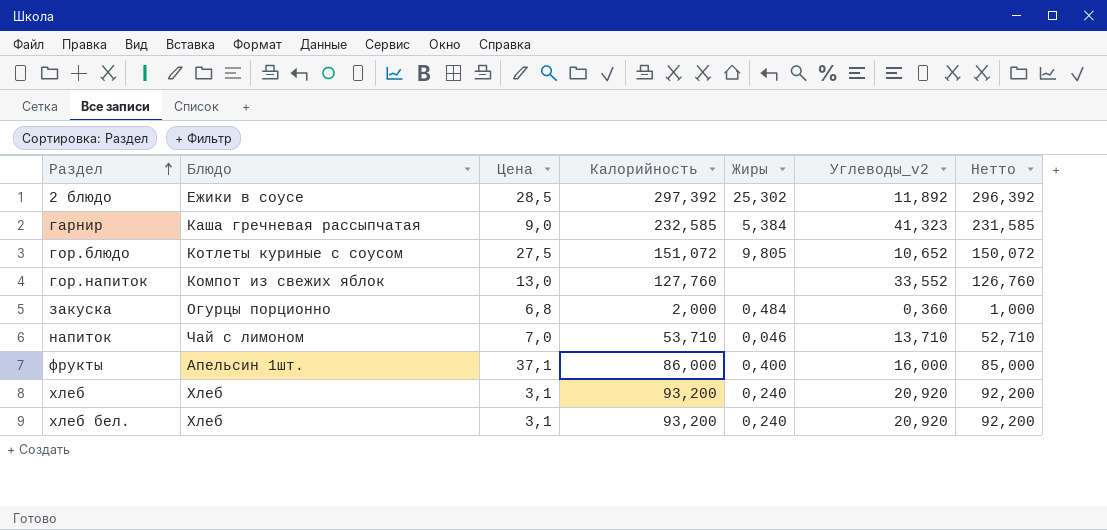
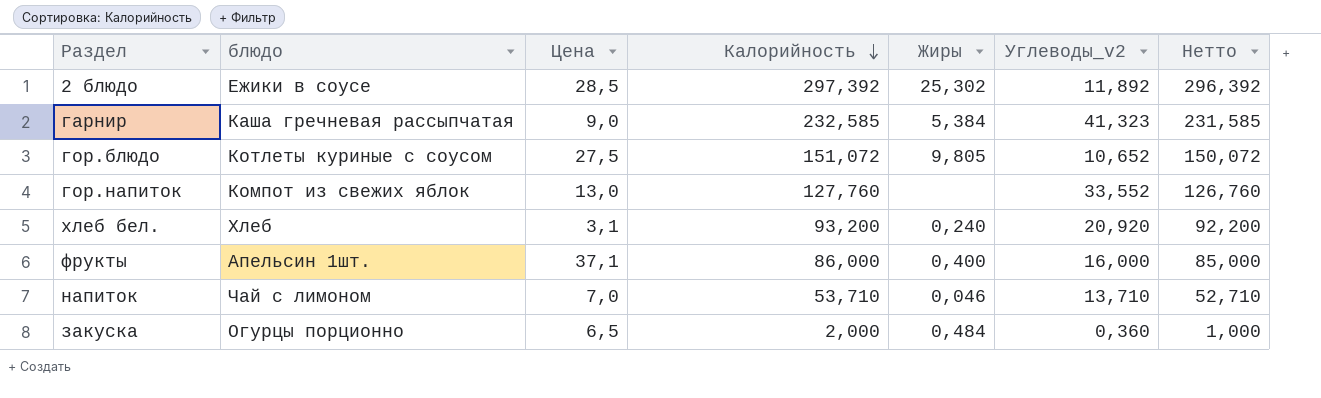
row order: Раздел ascending -> Калорийность descending
column name: Блюдо -> блюдо
row хлеб: Хлеб | 3,1 | 93,200 | 0,240 | 20,920 | 92,200 -> none
закуска | Цена: 6,8 -> 6,5

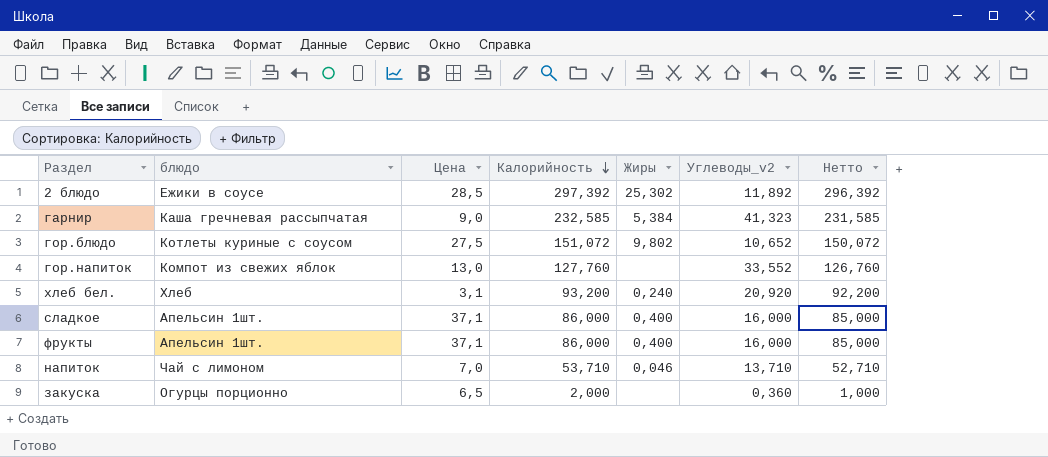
гор.блюдо | Жиры: 9,805 -> 9,802
row сладкое: none -> Апельсин 1шт. | 37,1 | 86,000 | 0,400 | 16,000 | 85,000
закуска | Жиры: 0,484 -> none

